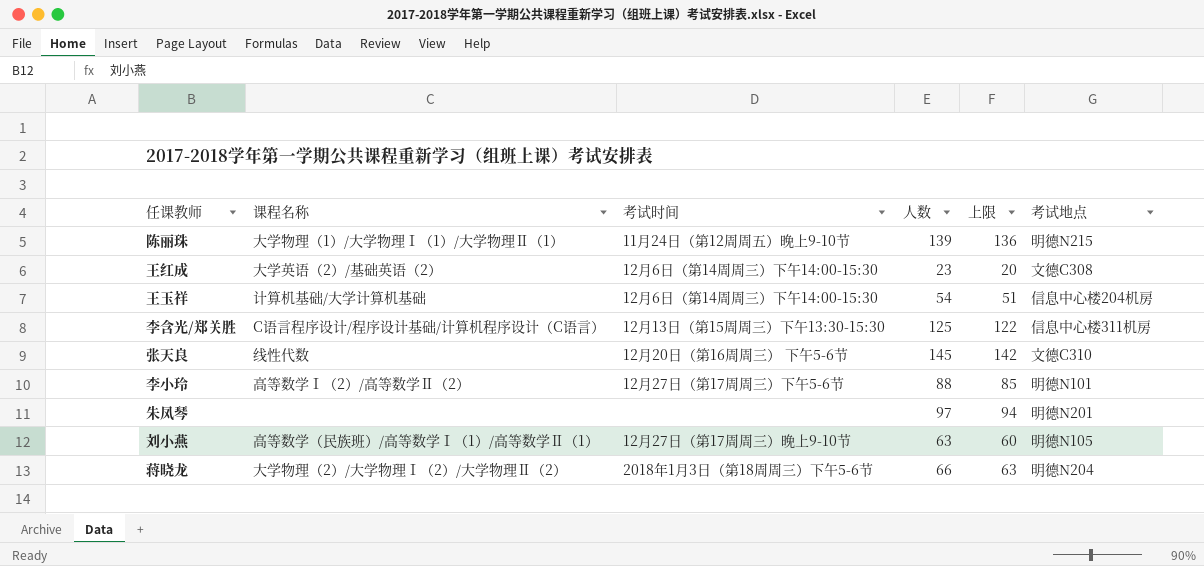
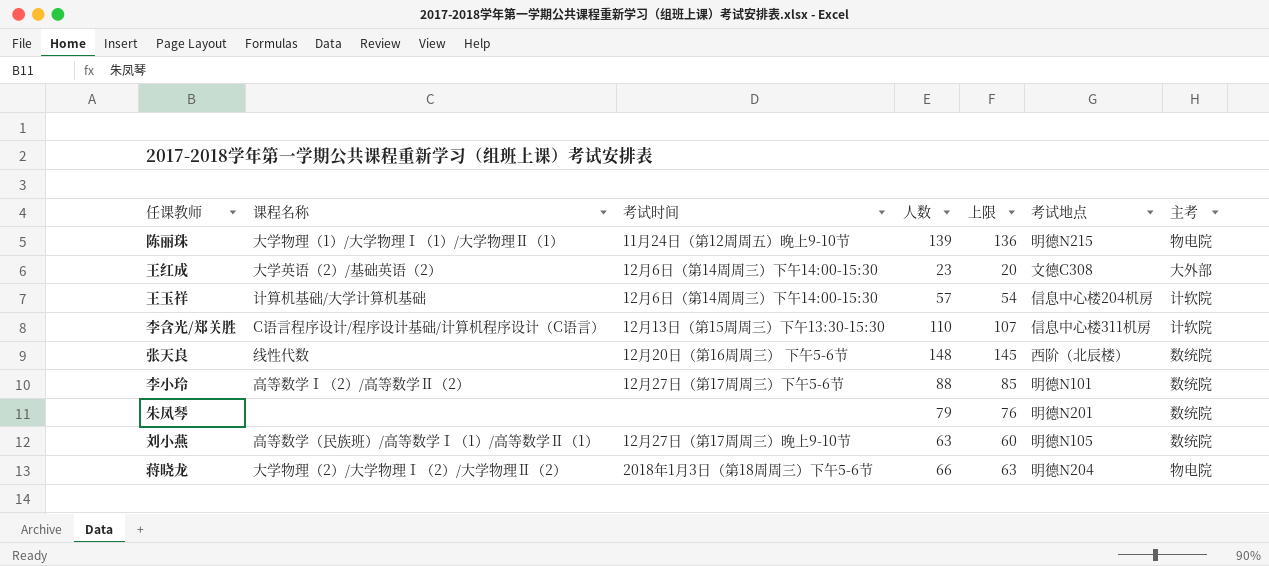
column 主考 | position: none -> 7
王玉祥 | 人数: 54 -> 57
王玉祥 | 上限: 51 -> 54
李含光/郑关胜 | 人数: 125 -> 110
李含光/郑关胜 | 上限: 122 -> 107
张天良 | 人数: 145 -> 148
张天良 | 上限: 142 -> 145
张天良 | 考试地点: 文德C310 -> 西阶（北辰楼）
朱凤琴 | 人数: 97 -> 79
朱凤琴 | 上限: 94 -> 76

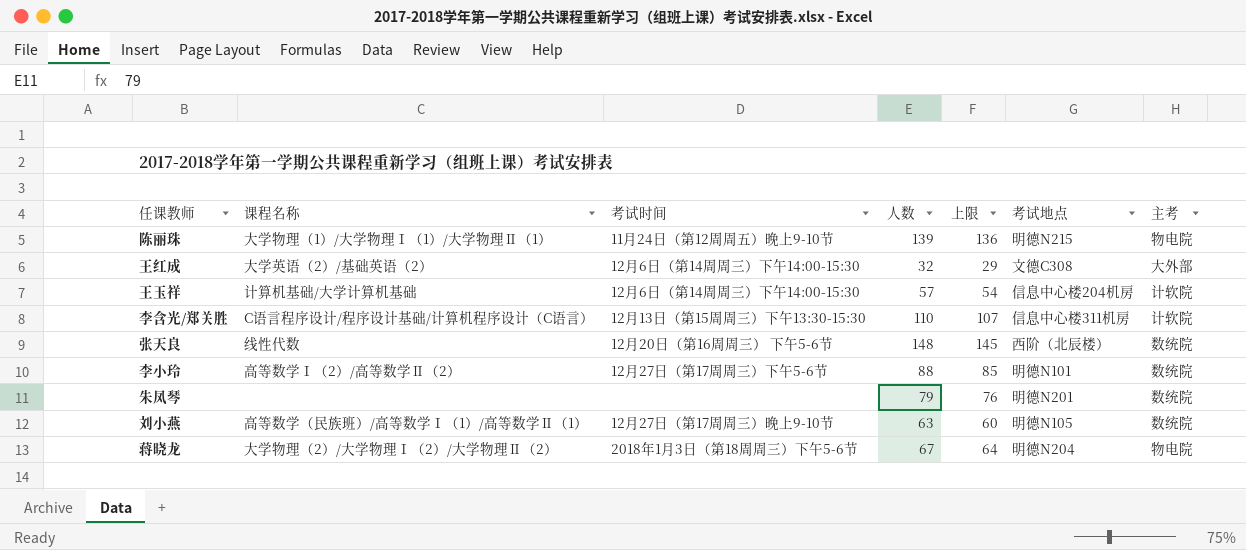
王红成 | 人数: 23 -> 32
王红成 | 上限: 20 -> 29
蒋晓龙 | 人数: 66 -> 67
蒋晓龙 | 上限: 63 -> 64

